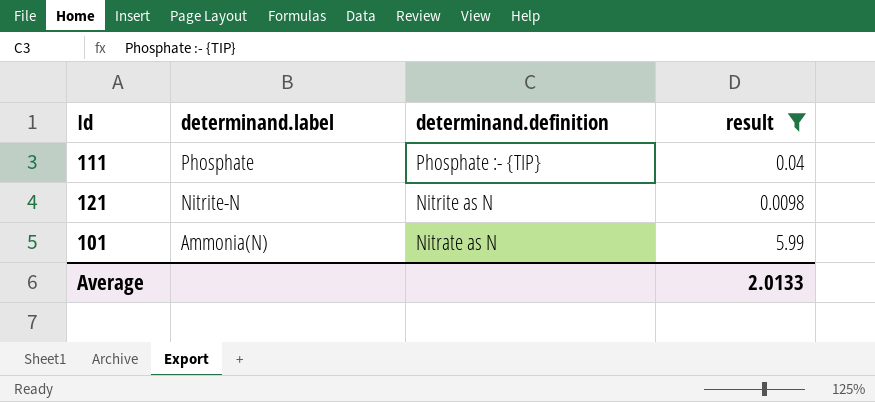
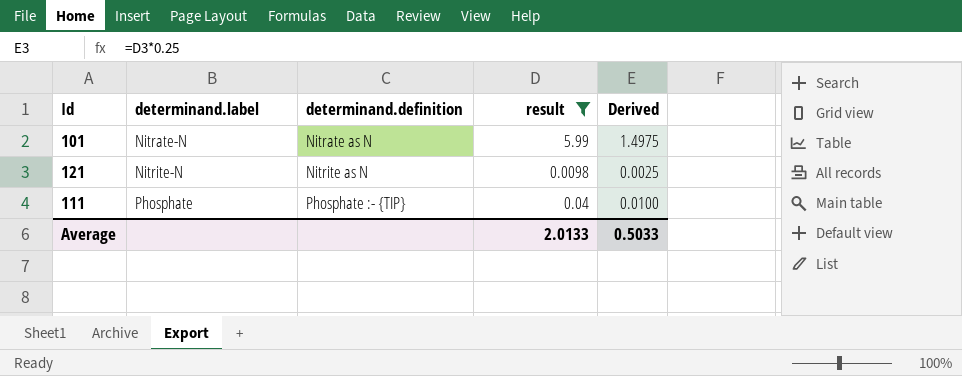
row order: determinand.label descending -> determinand.label ascending
column Derived | formula: none -> [result] * 0.25
101 | determinand.label: Ammonia(N) -> Nitrate-N

